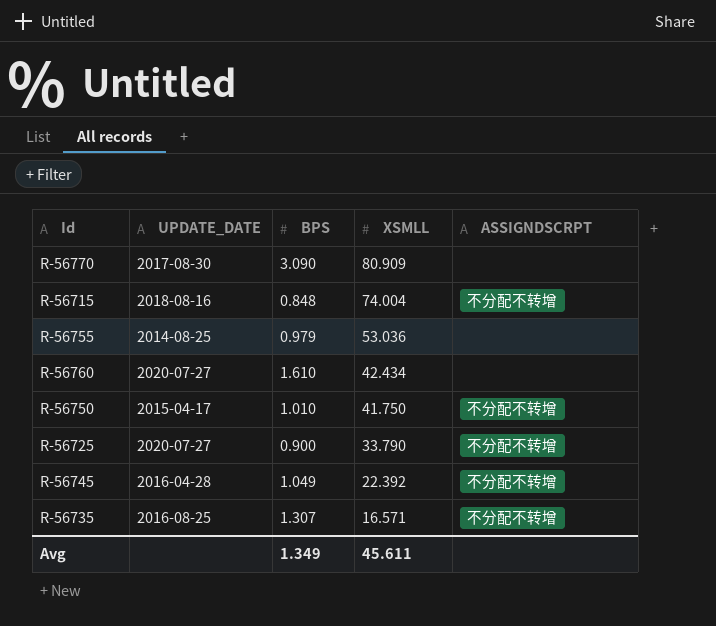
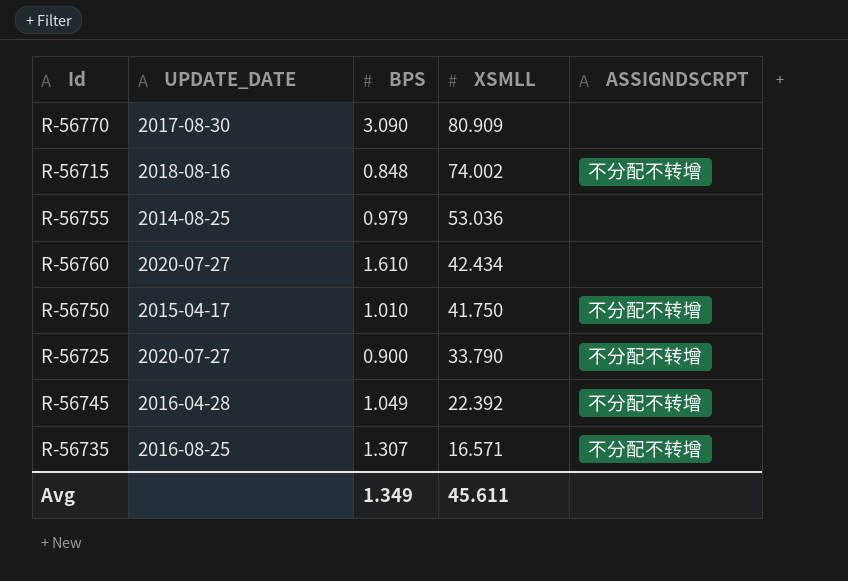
R-56715 | XSMLL: 74.004 -> 74.002

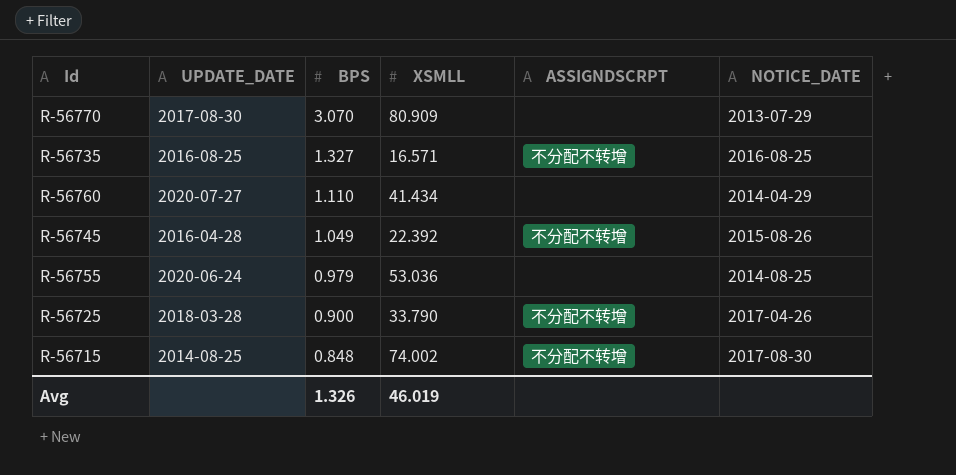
row order: XSMLL descending -> BPS descending
column NOTICE_DATE | position: none -> 6
row R-56750: 2015-04-17 | 1.010 | 41.750 | 不分配不转增 -> none
R-56770 | BPS: 3.090 -> 3.070
R-56735 | BPS: 1.307 -> 1.327
R-56760 | BPS: 1.610 -> 1.110
R-56760 | XSMLL: 42.434 -> 41.434
R-56755 | UPDATE_DATE: 2014-08-25 -> 2020-06-24
R-56725 | UPDATE_DATE: 2020-07-27 -> 2018-03-28
R-56715 | UPDATE_DATE: 2018-08-16 -> 2014-08-25
Avg | BPS: 1.349 -> 1.326
Avg | XSMLL: 45.611 -> 46.019

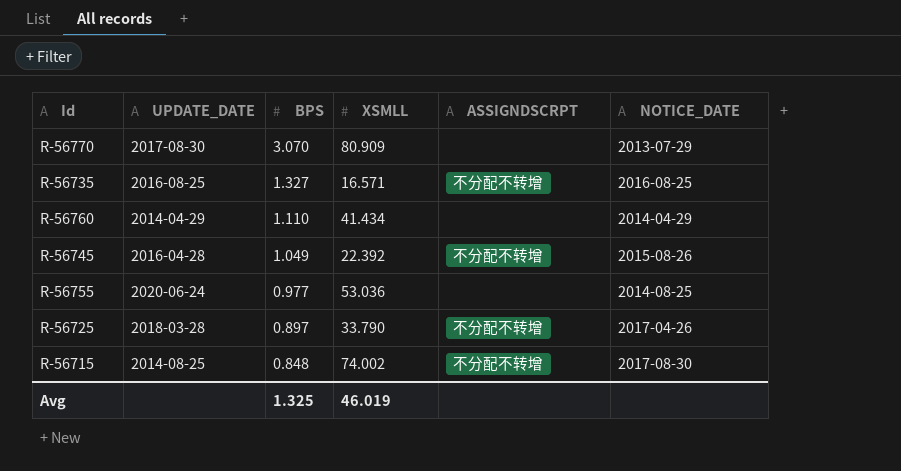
R-56760 | UPDATE_DATE: 2020-07-27 -> 2014-04-29
R-56755 | BPS: 0.979 -> 0.977
R-56725 | BPS: 0.900 -> 0.897
Avg | BPS: 1.326 -> 1.325

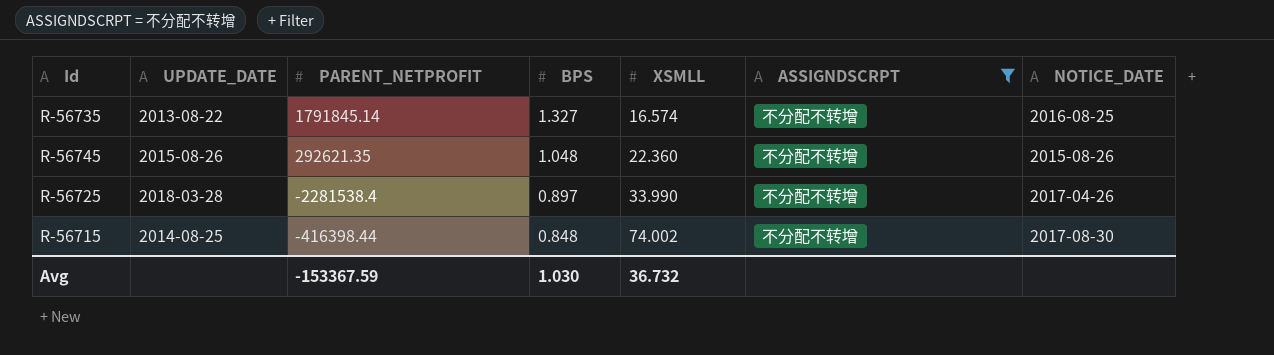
filter: none -> ASSIGNDSCRPT = 不分配不转增
column PARENT_NETPROFIT | position: none -> 3
R-56735 | UPDATE_DATE: 2016-08-25 -> 2013-08-22
R-56735 | XSMLL: 16.571 -> 16.574
R-56745 | UPDATE_DATE: 2016-04-28 -> 2015-08-26
R-56745 | BPS: 1.049 -> 1.048
R-56745 | XSMLL: 22.392 -> 22.360
R-56725 | XSMLL: 33.790 -> 33.990
Avg | BPS: 1.325 -> 1.030
Avg | XSMLL: 46.019 -> 36.732

